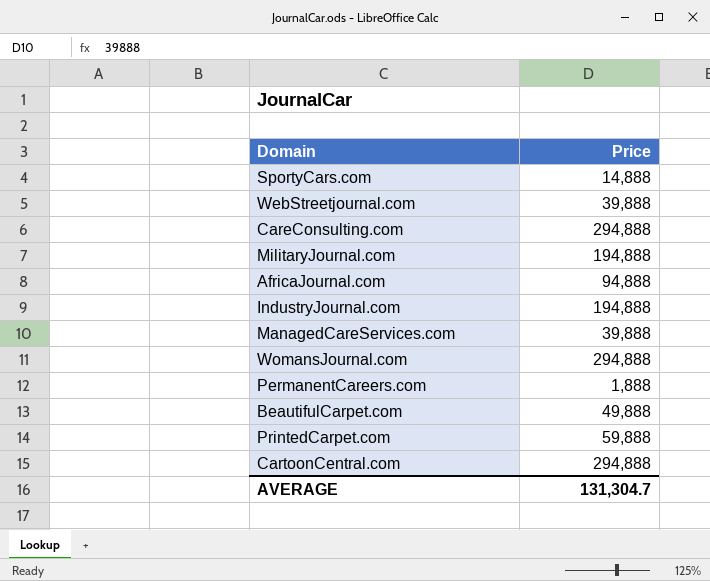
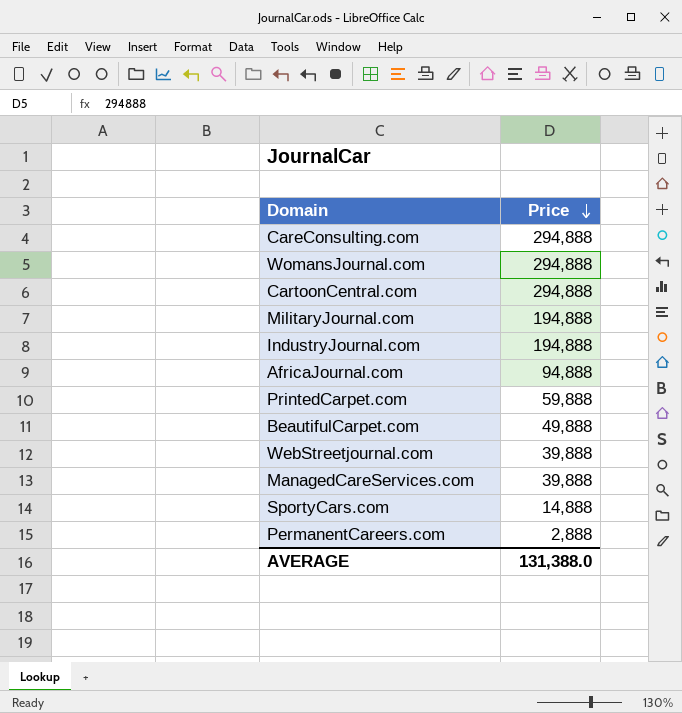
row order: none -> Price descending
PermanentCareers.com | Price: 1,888 -> 2,888
AVERAGE | Price: 131,304.7 -> 131,388.0

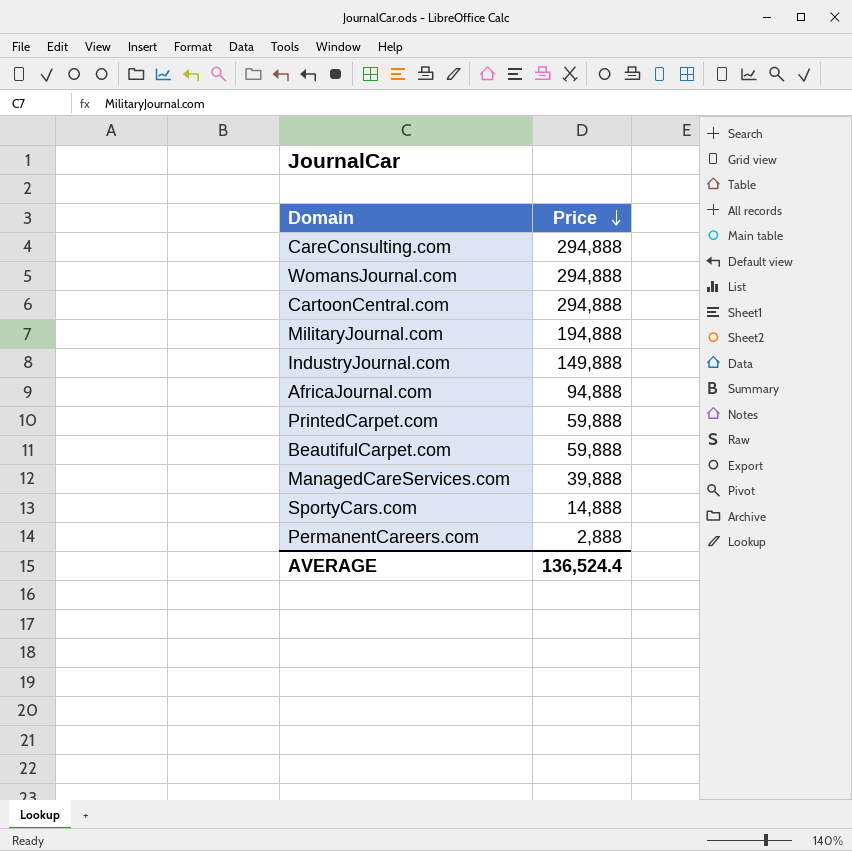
row WebStreetjournal.com: 39,888 -> none
IndustryJournal.com | Price: 194,888 -> 149,888
BeautifulCarpet.com | Price: 49,888 -> 59,888
AVERAGE | Price: 131,388.0 -> 136,524.4

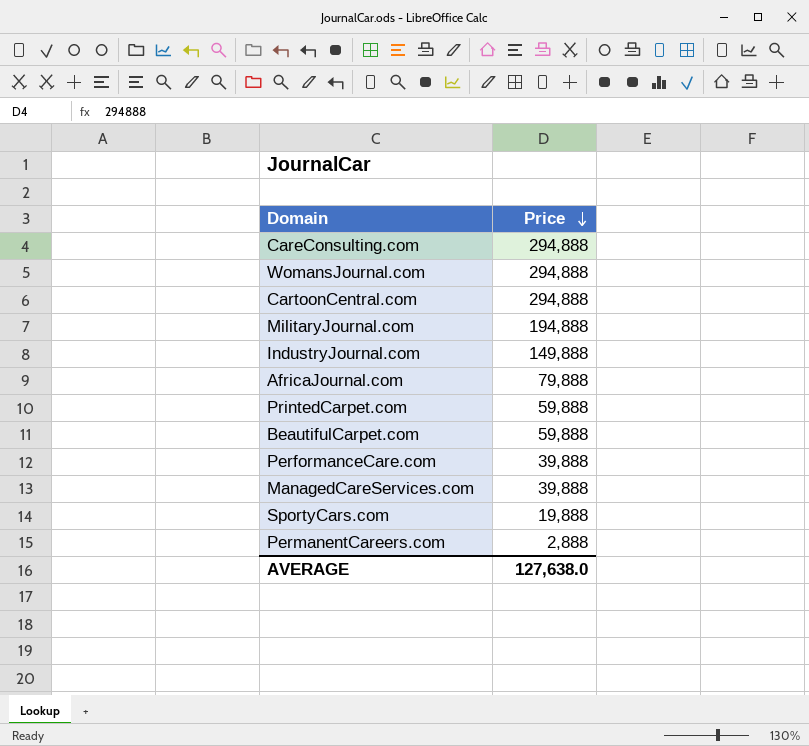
AfricaJournal.com | Price: 94,888 -> 79,888
row PerformanceCare.com: none -> 39,888
SportyCars.com | Price: 14,888 -> 19,888
AVERAGE | Price: 136,524.4 -> 127,638.0

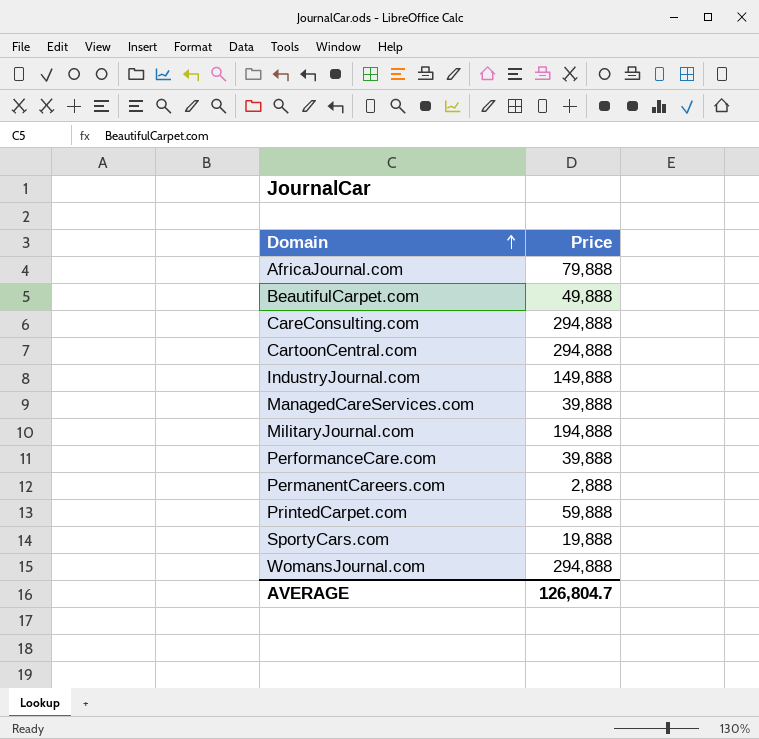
row order: Price descending -> Domain ascending
BeautifulCarpet.com | Price: 59,888 -> 49,888
AVERAGE | Price: 127,638.0 -> 126,804.7

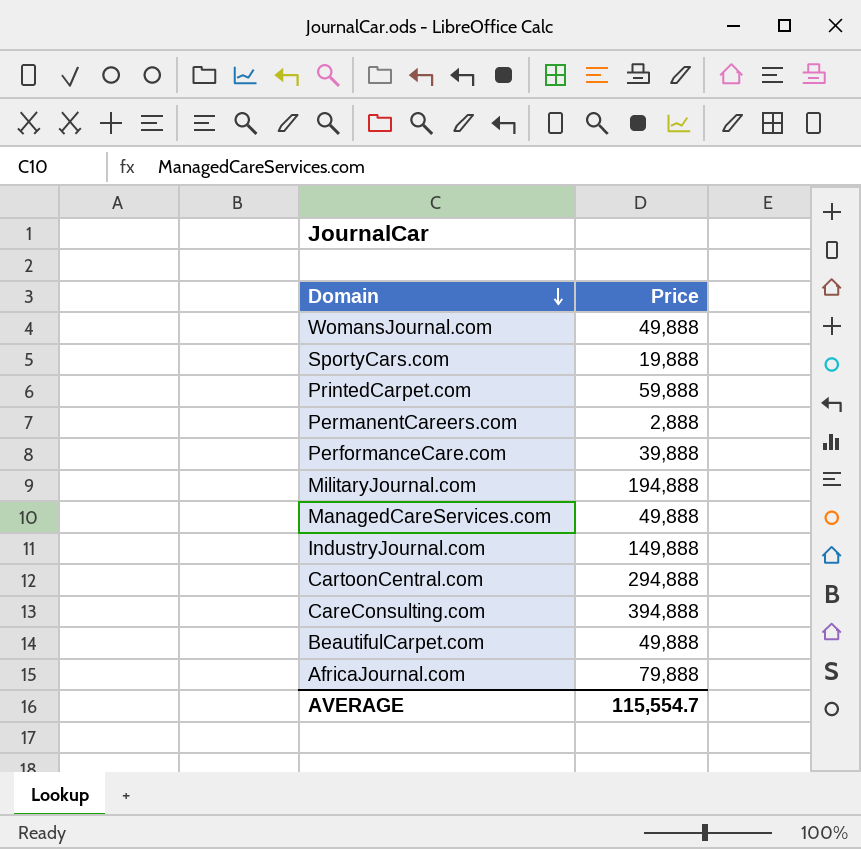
row order: Domain ascending -> Domain descending
WomansJournal.com | Price: 294,888 -> 49,888
ManagedCareServices.com | Price: 39,888 -> 49,888
CareConsulting.com | Price: 294,888 -> 394,888
AVERAGE | Price: 126,804.7 -> 115,554.7

